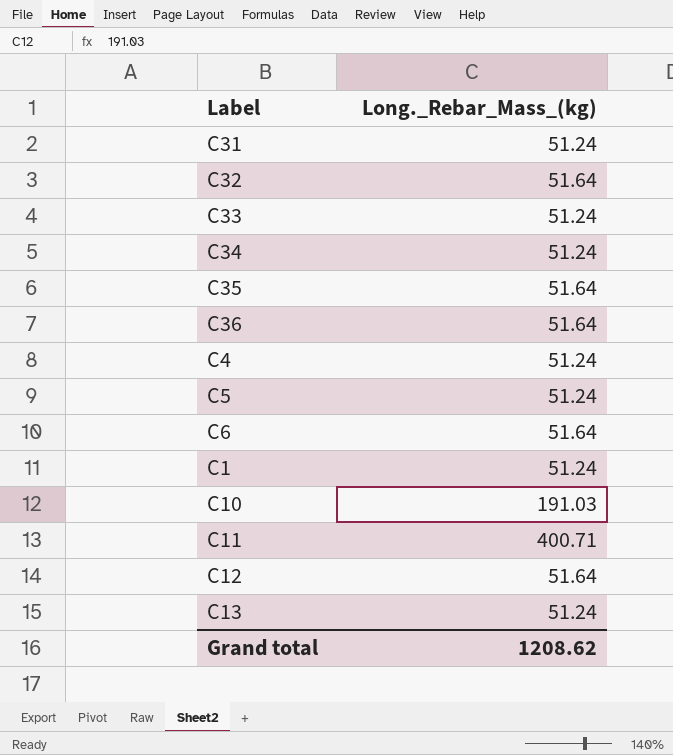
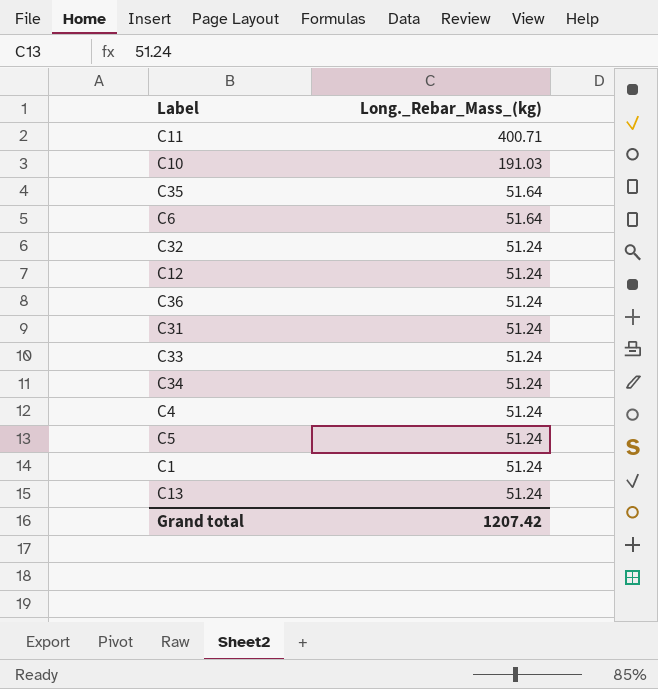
row order: none -> Long._Rebar_Mass_(kg) descending
C32 | Long._Rebar_Mass_(kg): 51.64 -> 51.24
C12 | Long._Rebar_Mass_(kg): 51.64 -> 51.24
C36 | Long._Rebar_Mass_(kg): 51.64 -> 51.24
Grand total | Long._Rebar_Mass_(kg): 1208.62 -> 1207.42

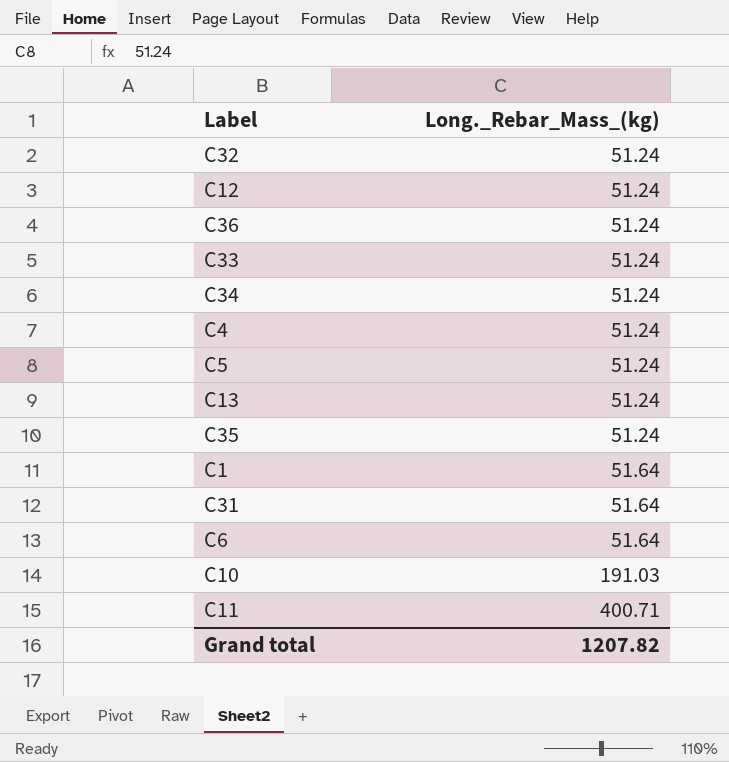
row order: Long._Rebar_Mass_(kg) descending -> Long._Rebar_Mass_(kg) ascending
C35 | Long._Rebar_Mass_(kg): 51.64 -> 51.24
C1 | Long._Rebar_Mass_(kg): 51.24 -> 51.64
C31 | Long._Rebar_Mass_(kg): 51.24 -> 51.64
Grand total | Long._Rebar_Mass_(kg): 1207.42 -> 1207.82

